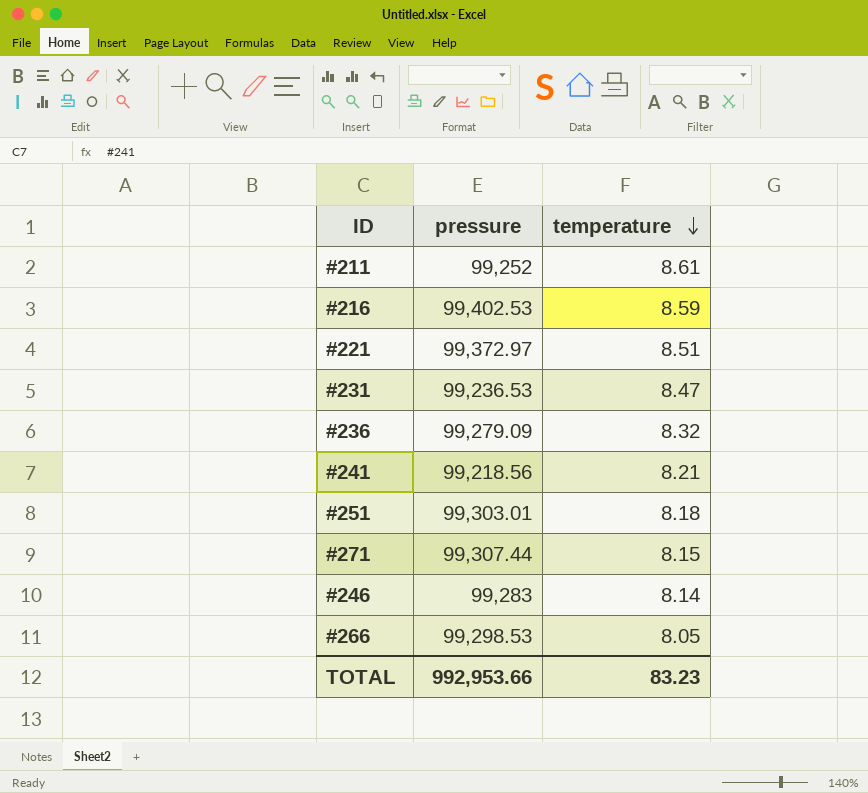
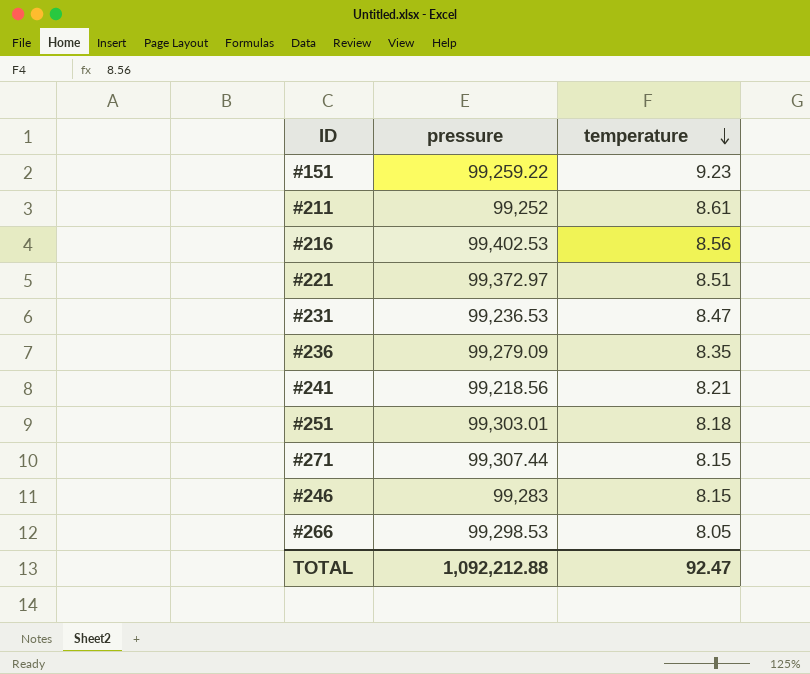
row #151: none -> 99,259.22 | 9.23
#216 | temperature: 8.59 -> 8.56
#236 | temperature: 8.32 -> 8.35
#246 | temperature: 8.14 -> 8.15
TOTAL | pressure: 992,953.66 -> 1,092,212.88
TOTAL | temperature: 83.23 -> 92.47

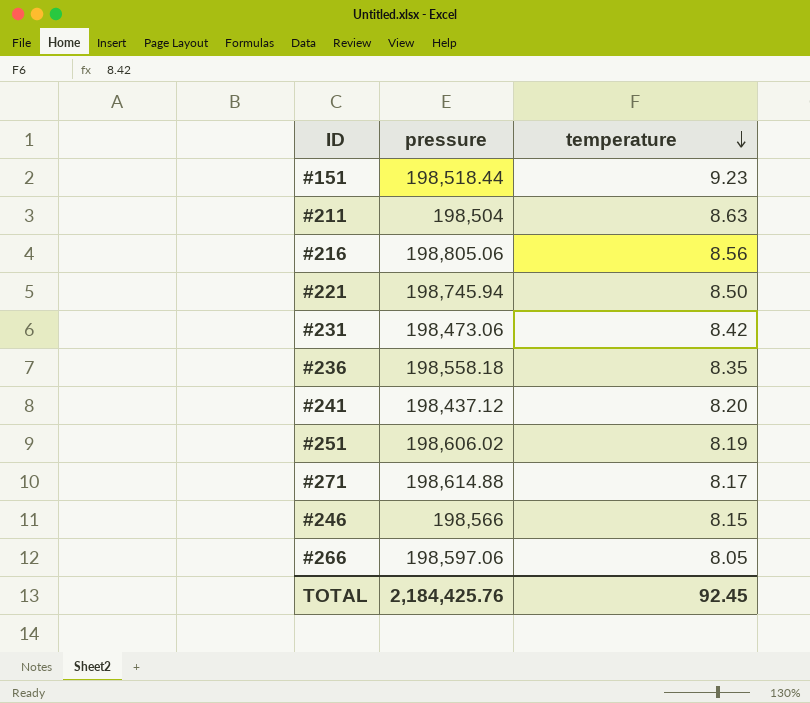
#151 | pressure: 99,259.22 -> 198,518.44
#211 | pressure: 99,252 -> 198,504
#211 | temperature: 8.61 -> 8.63
#216 | pressure: 99,402.53 -> 198,805.06
#221 | pressure: 99,372.97 -> 198,745.94
#221 | temperature: 8.51 -> 8.50
#231 | pressure: 99,236.53 -> 198,473.06
#231 | temperature: 8.47 -> 8.42
#236 | pressure: 99,279.09 -> 198,558.18
#241 | pressure: 99,218.56 -> 198,437.12
#241 | temperature: 8.21 -> 8.20
#251 | pressure: 99,303.01 -> 198,606.02
#251 | temperature: 8.18 -> 8.19
#271 | pressure: 99,307.44 -> 198,614.88
#271 | temperature: 8.15 -> 8.17
#246 | pressure: 99,283 -> 198,566
#266 | pressure: 99,298.53 -> 198,597.06
TOTAL | pressure: 1,092,212.88 -> 2,184,425.76
TOTAL | temperature: 92.47 -> 92.45

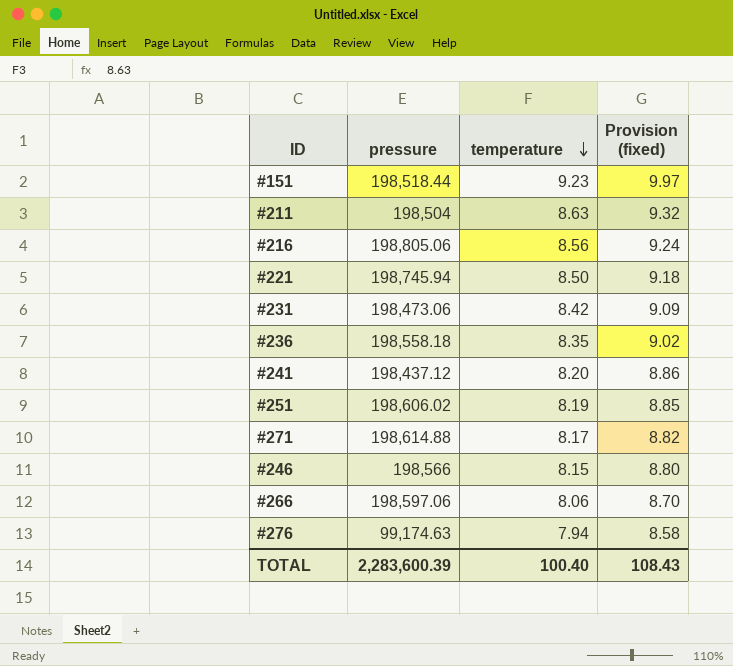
column Provision (fixed) | formula: none -> [temperature] * 1.08
#266 | temperature: 8.05 -> 8.06
row #276: none -> 99,174.63 | 7.94 | 8.58
TOTAL | pressure: 2,184,425.76 -> 2,283,600.39
TOTAL | temperature: 92.45 -> 100.40

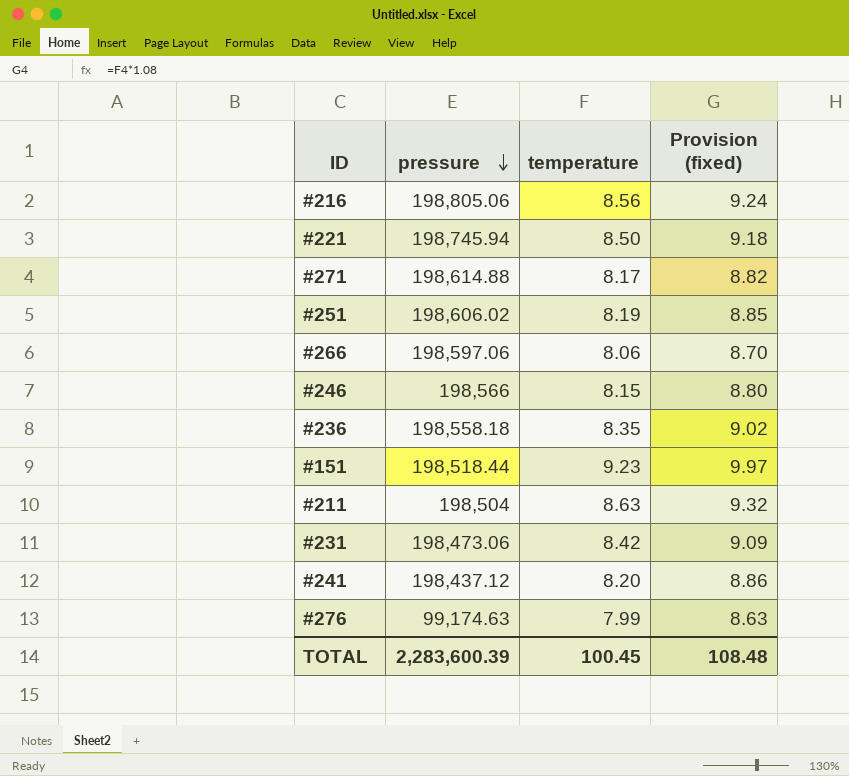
row order: temperature descending -> pressure descending
#276 | temperature: 7.94 -> 7.99
#276 | Provision (fixed): 8.58 -> 8.63
TOTAL | temperature: 100.40 -> 100.45
TOTAL | Provision (fixed): 108.43 -> 108.48

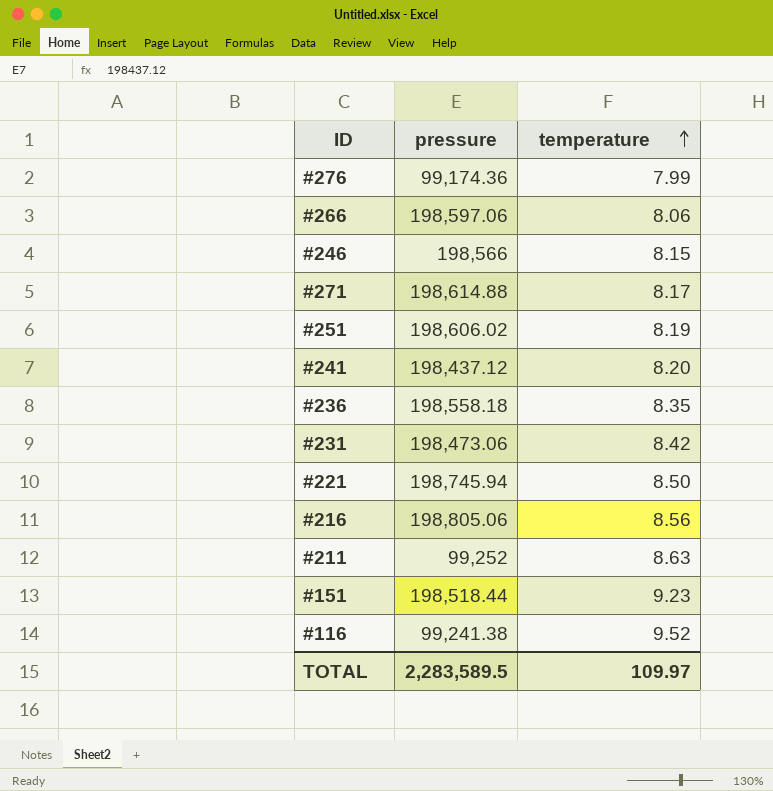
row order: pressure descending -> temperature ascending
column Provision (fixed) | formula: [temperature] * 1.08 -> none
#276 | pressure: 99,174.63 -> 99,174.36
#211 | pressure: 198,504 -> 99,252
row #116: none -> 99,241.38 | 9.52
TOTAL | pressure: 2,283,600.39 -> 2,283,589.5
TOTAL | temperature: 100.45 -> 109.97

